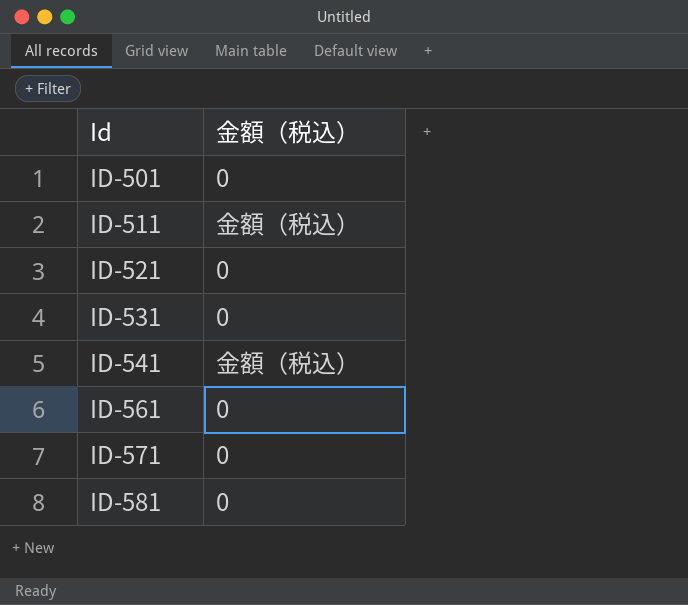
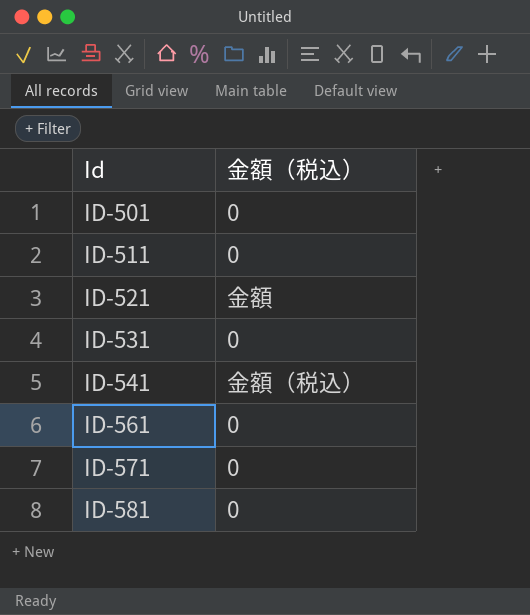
ID-511 | 金額（税込）: 金額（税込） -> 0
ID-521 | 金額（税込）: 0 -> 金額

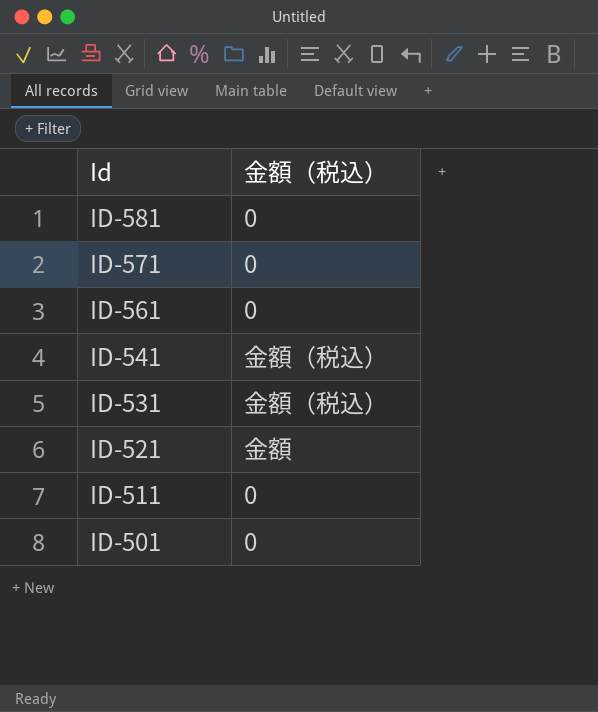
row order: Id ascending -> Id descending
ID-531 | 金額（税込）: 0 -> 金額（税込）

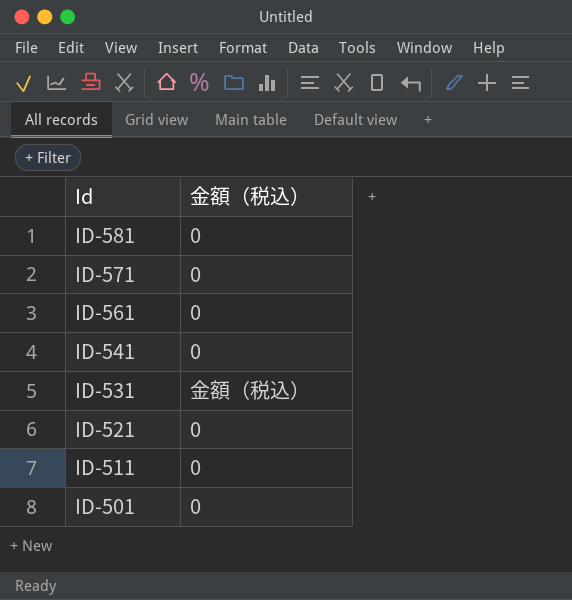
ID-541 | 金額（税込）: 金額（税込） -> 0
ID-521 | 金額（税込）: 金額 -> 0

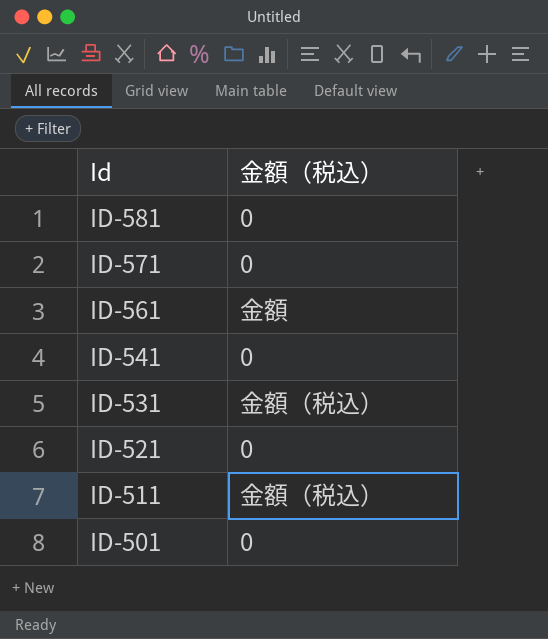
ID-561 | 金額（税込）: 0 -> 金額
ID-511 | 金額（税込）: 0 -> 金額（税込）

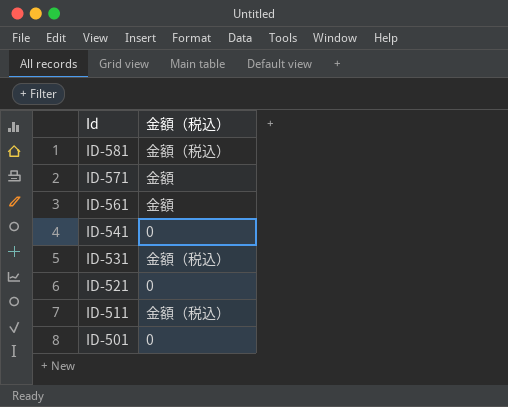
ID-581 | 金額（税込）: 0 -> 金額（税込）
ID-571 | 金額（税込）: 0 -> 金額

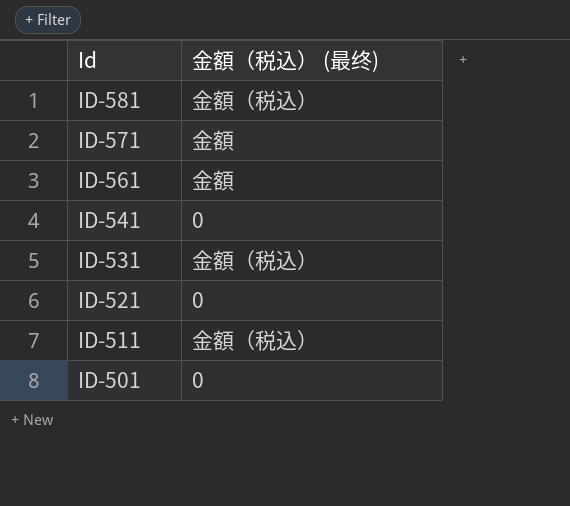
column name: 金額（税込） -> 金額（税込） (最终)

